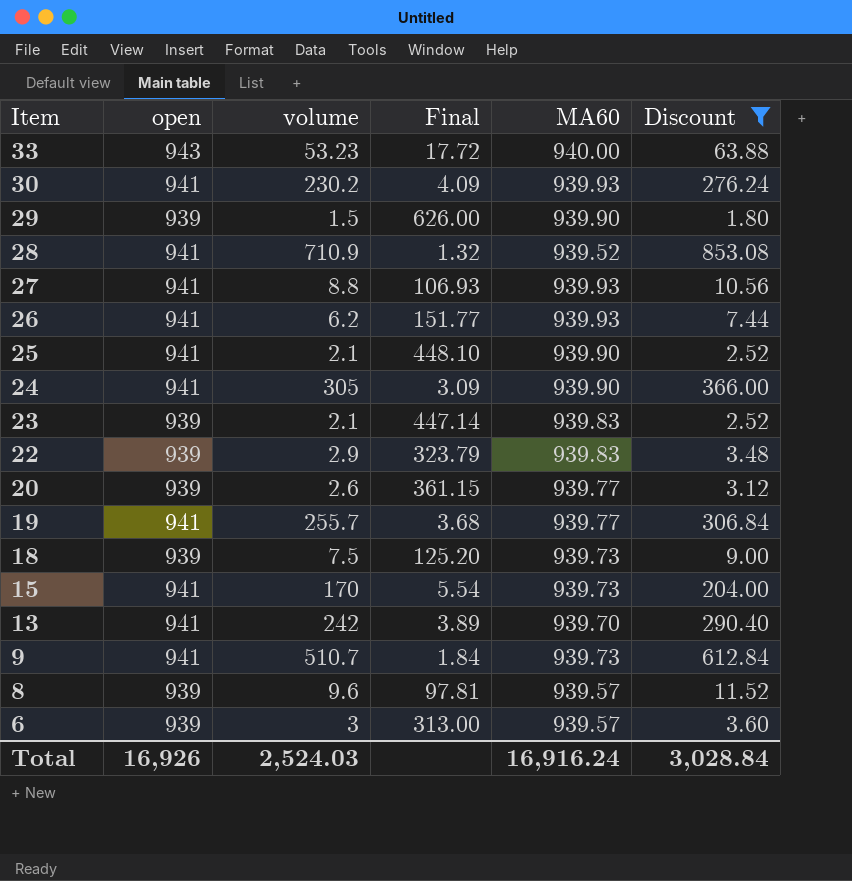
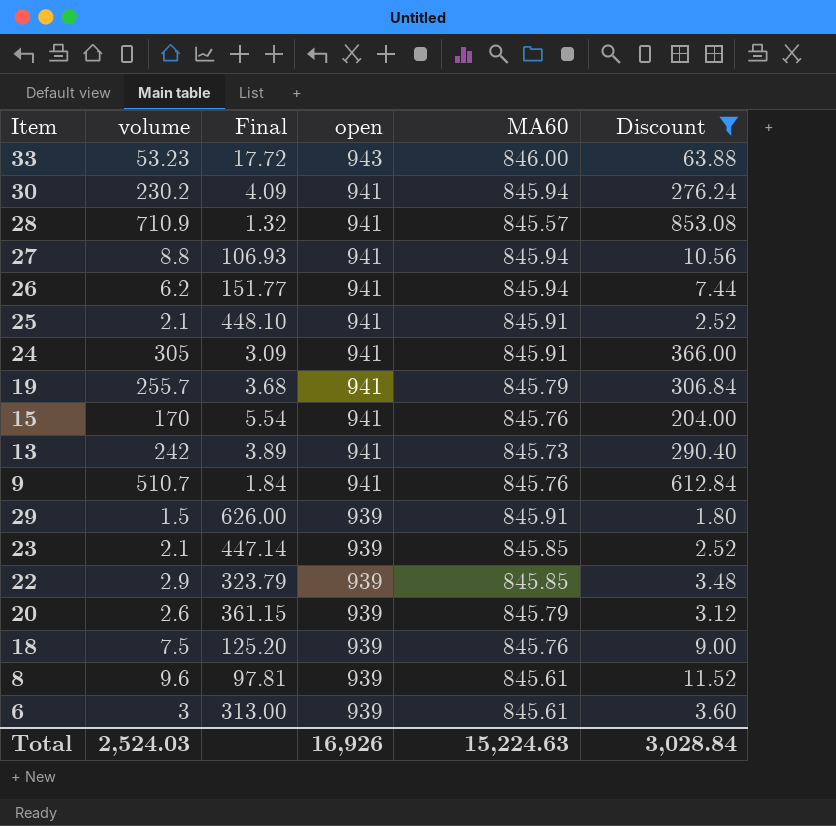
row order: Item descending -> open descending
column open | position: 2 -> 4
33 | MA60: 940.00 -> 846.00
30 | MA60: 939.93 -> 845.94
28 | MA60: 939.52 -> 845.57
27 | MA60: 939.93 -> 845.94
26 | MA60: 939.93 -> 845.94
25 | MA60: 939.90 -> 845.91
24 | MA60: 939.90 -> 845.91
19 | MA60: 939.77 -> 845.79
15 | MA60: 939.73 -> 845.76
13 | MA60: 939.70 -> 845.73
9 | MA60: 939.73 -> 845.76
29 | MA60: 939.90 -> 845.91
23 | MA60: 939.83 -> 845.85
22 | MA60: 939.83 -> 845.85
20 | MA60: 939.77 -> 845.79
18 | MA60: 939.73 -> 845.76
8 | MA60: 939.57 -> 845.61
6 | MA60: 939.57 -> 845.61
Total | MA60: 16,916.24 -> 15,224.63

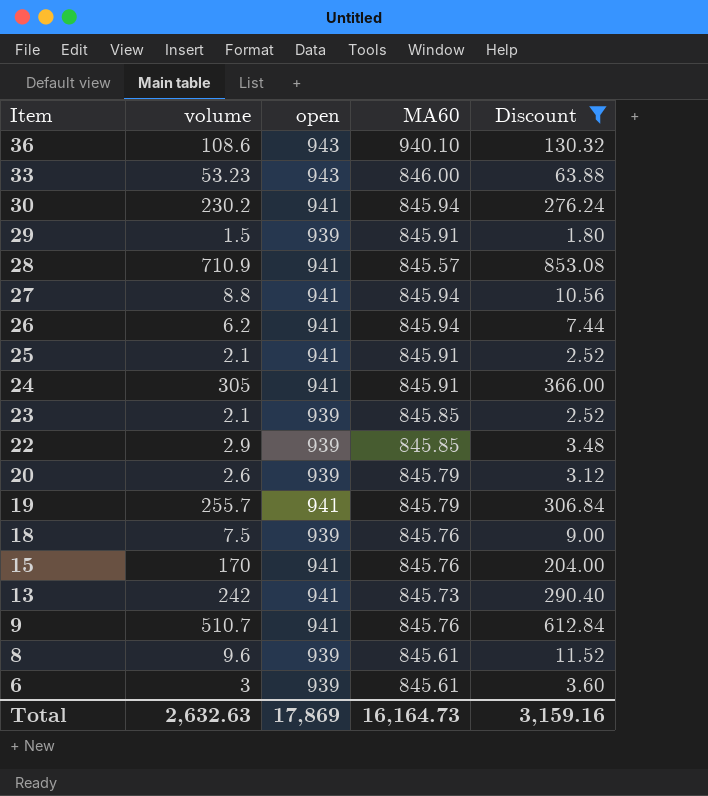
row order: open descending -> Item descending
column Final | formula: [open] / [volume] -> none
row 36: none -> 108.6 | 943 | 940.10 | 130.32
Total | volume: 2,524.03 -> 2,632.63
Total | open: 16,926 -> 17,869
Total | MA60: 15,224.63 -> 16,164.73
Total | Discount: 3,028.84 -> 3,159.16

